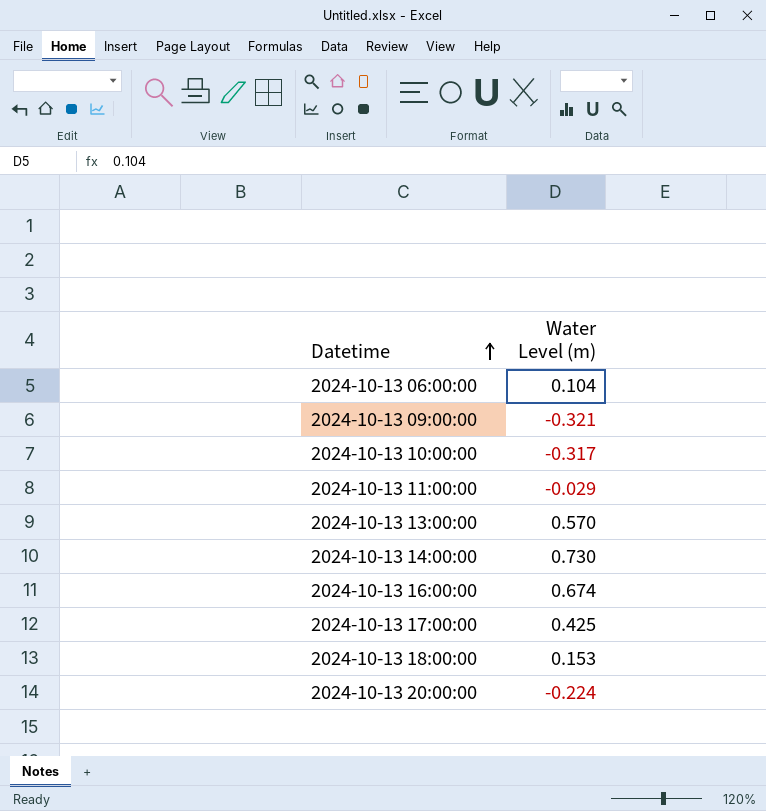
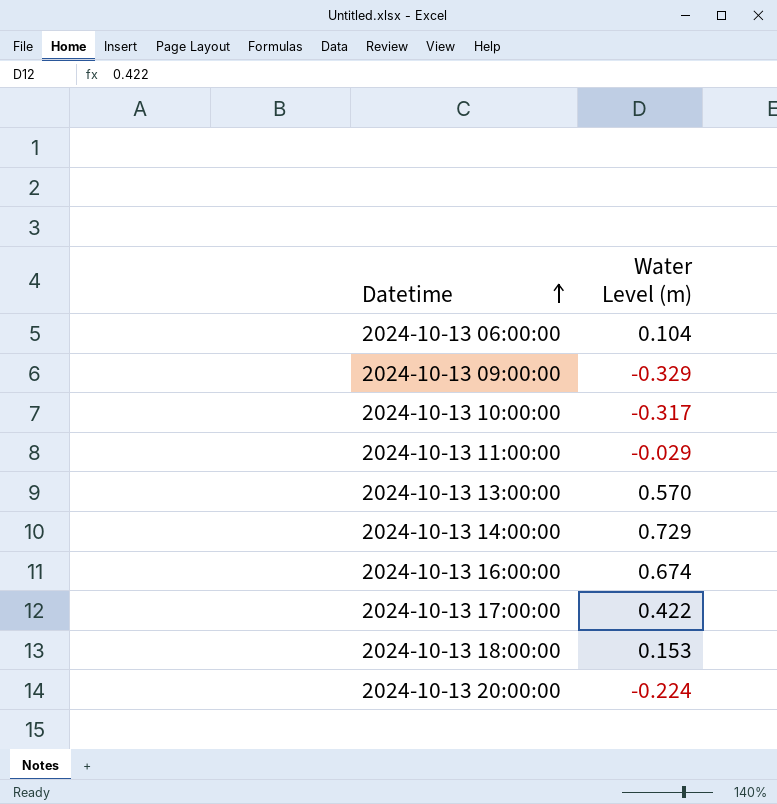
2024-10-13 09:00:00 | Water Level (m): -0.321 -> -0.329
2024-10-13 14:00:00 | Water Level (m): 0.730 -> 0.729
2024-10-13 17:00:00 | Water Level (m): 0.425 -> 0.422

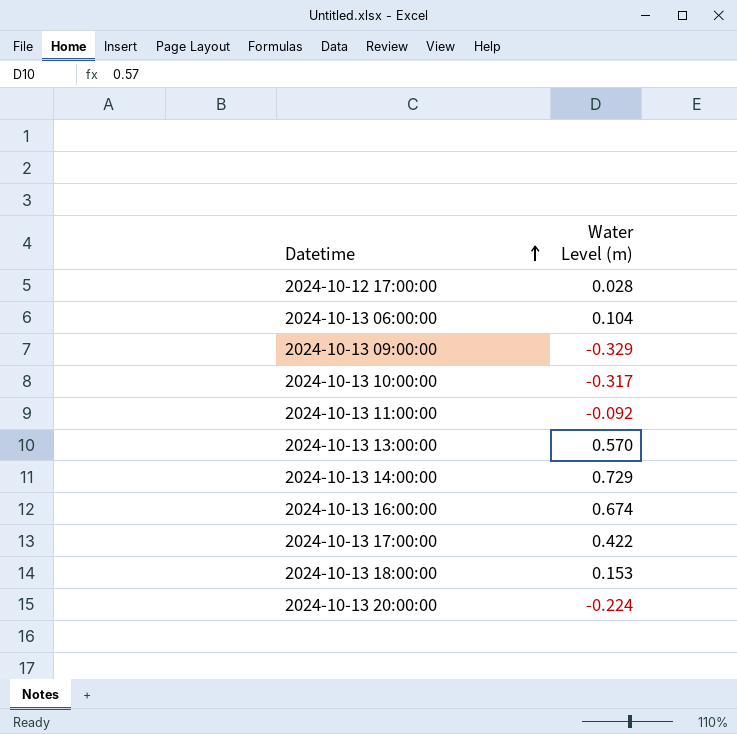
row 2024-10-12 17:00:00: none -> 0.028
2024-10-13 11:00:00 | Water Level (m): -0.029 -> -0.092

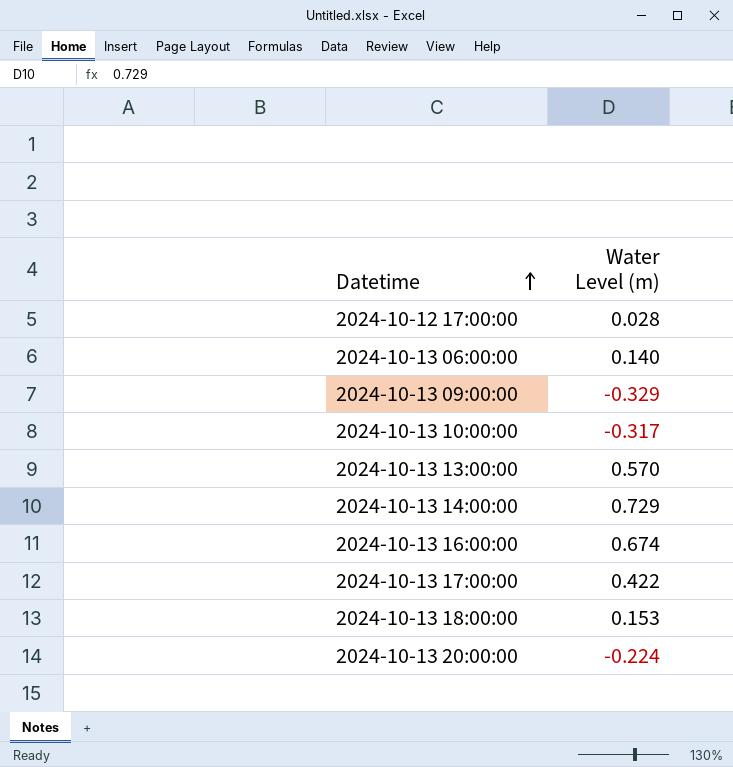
row 2024-10-13 11:00:00: -0.092 -> none
2024-10-13 06:00:00 | Water Level (m): 0.104 -> 0.140

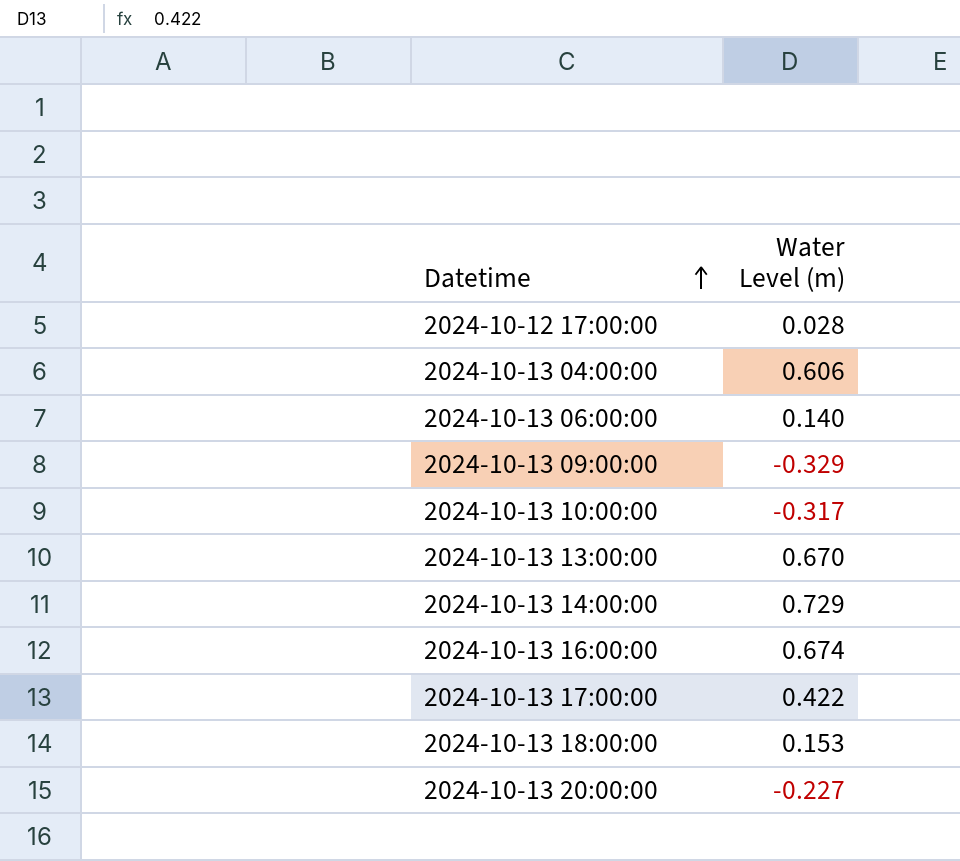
row 2024-10-13 04:00:00: none -> 0.606
2024-10-13 13:00:00 | Water Level (m): 0.570 -> 0.670
2024-10-13 20:00:00 | Water Level (m): -0.224 -> -0.227

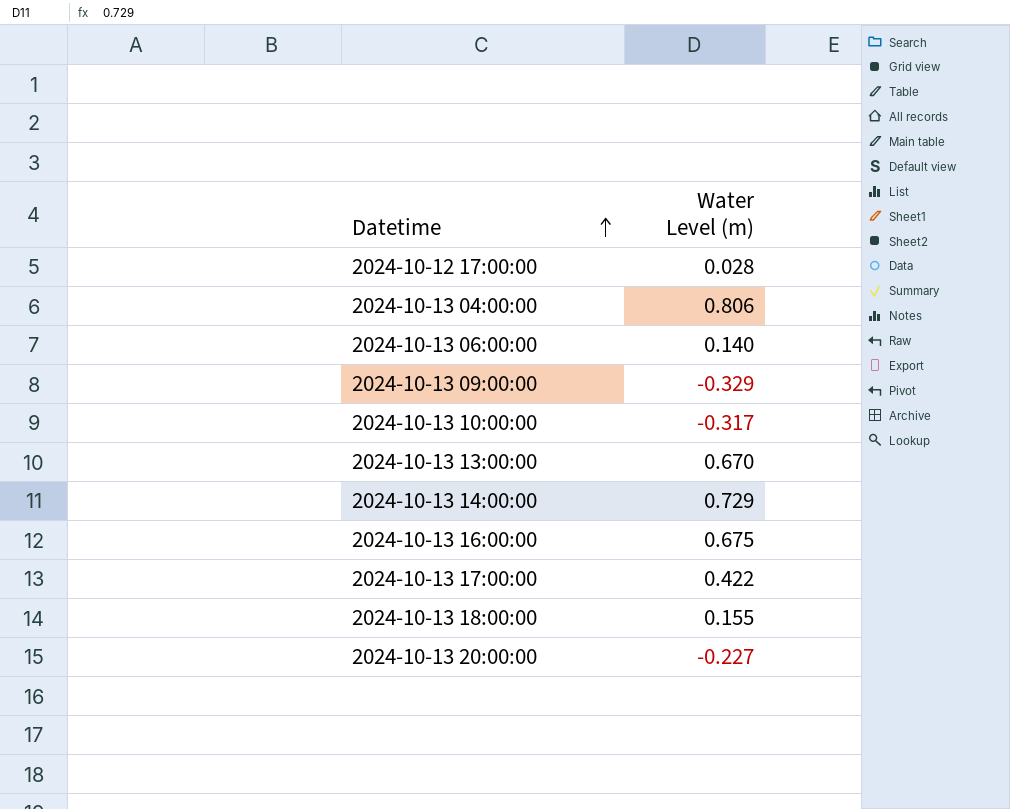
2024-10-13 04:00:00 | Water Level (m): 0.606 -> 0.806
2024-10-13 16:00:00 | Water Level (m): 0.674 -> 0.675
2024-10-13 18:00:00 | Water Level (m): 0.153 -> 0.155

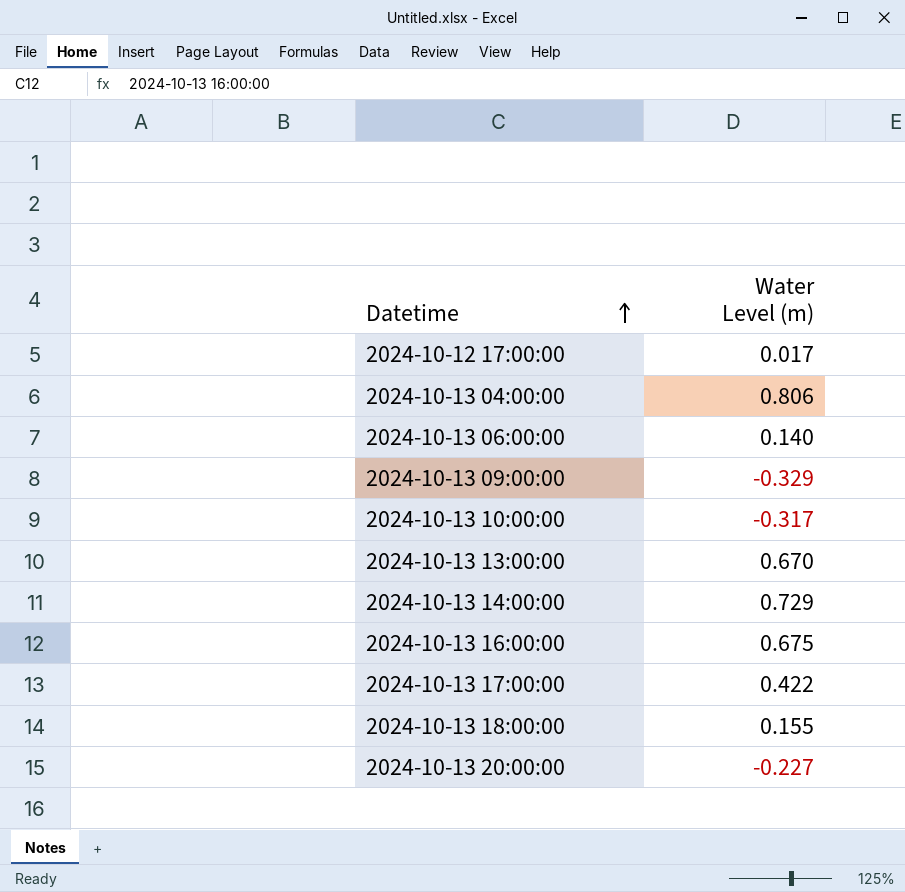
2024-10-12 17:00:00 | Water Level (m): 0.028 -> 0.017

